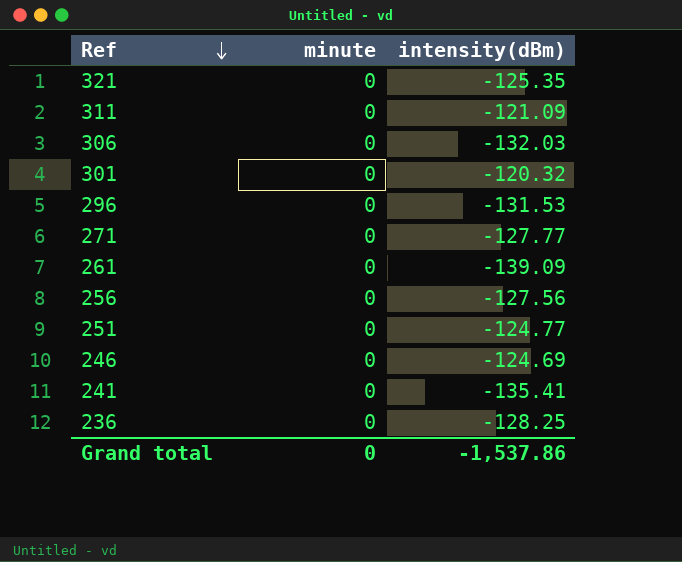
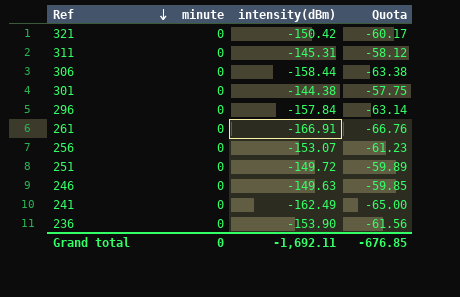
column Quota | formula: none -> [intensity(dBm)] * 0.4
row 271: 0 | -127.77 -> none
321 | intensity(dBm): -125.35 -> -150.42
311 | intensity(dBm): -121.09 -> -145.31
306 | intensity(dBm): -132.03 -> -158.44
301 | intensity(dBm): -120.32 -> -144.38
296 | intensity(dBm): -131.53 -> -157.84
261 | intensity(dBm): -139.09 -> -166.91
256 | intensity(dBm): -127.56 -> -153.07
251 | intensity(dBm): -124.77 -> -149.72
246 | intensity(dBm): -124.69 -> -149.63
241 | intensity(dBm): -135.41 -> -162.49
236 | intensity(dBm): -128.25 -> -153.90
Grand total | intensity(dBm): -1,537.86 -> -1,692.11

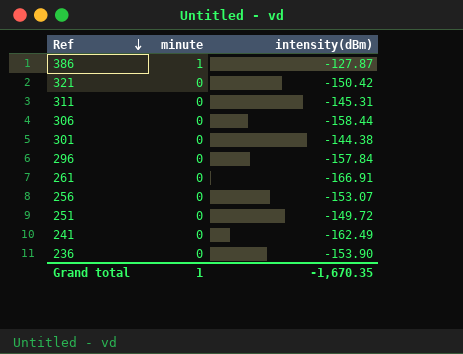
column Quota | formula: [intensity(dBm)] * 0.4 -> none
row 246: 0 | -149.63 | -59.85 -> none
row 386: none -> 1 | -127.87
Grand total | minute: 0 -> 1
Grand total | intensity(dBm): -1,692.11 -> -1,670.35

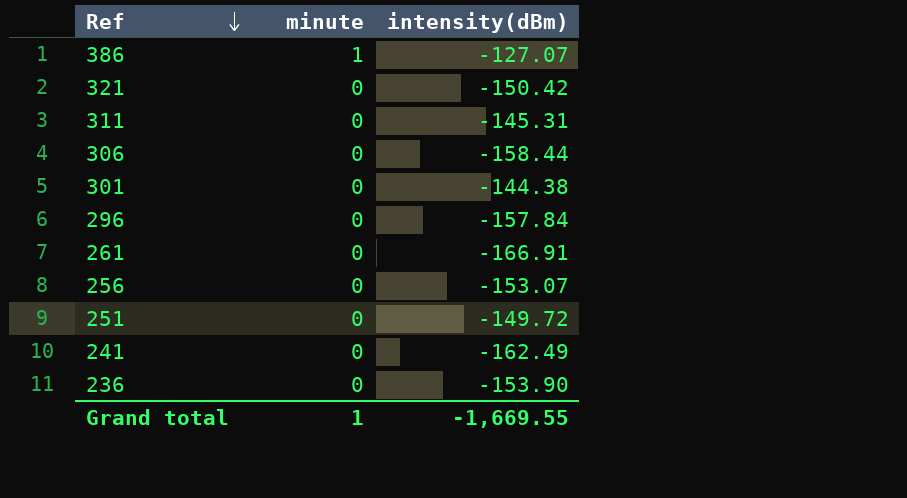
386 | intensity(dBm): -127.87 -> -127.07
Grand total | intensity(dBm): -1,670.35 -> -1,669.55

